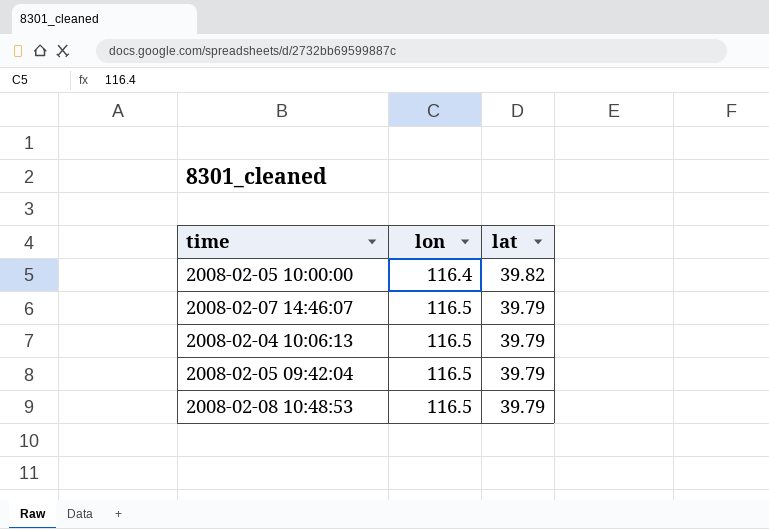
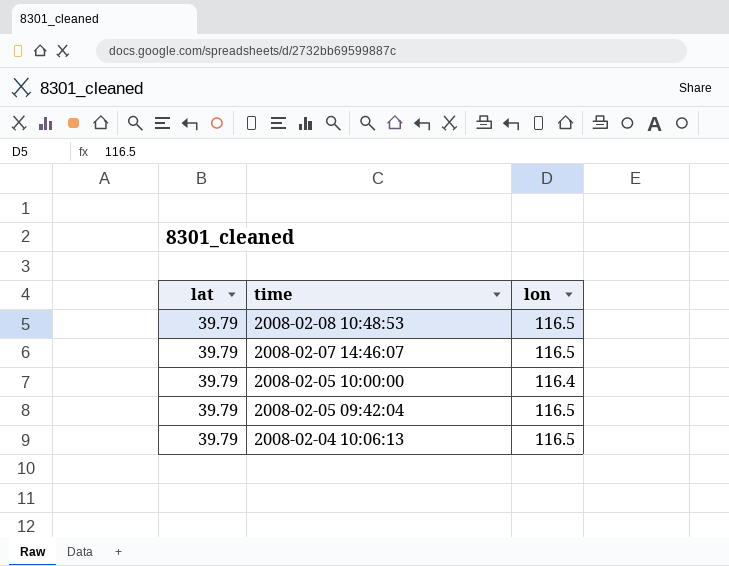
row order: lon ascending -> time descending
column lat | position: 3 -> 1
2008-02-05 10:00:00 | lat: 39.82 -> 39.79

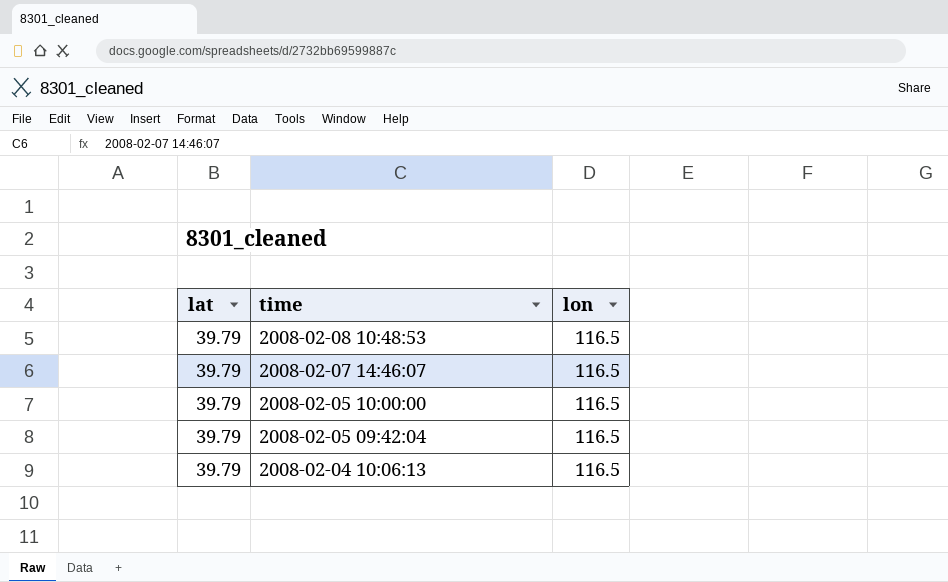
2008-02-05 10:00:00 | lon: 116.4 -> 116.5

